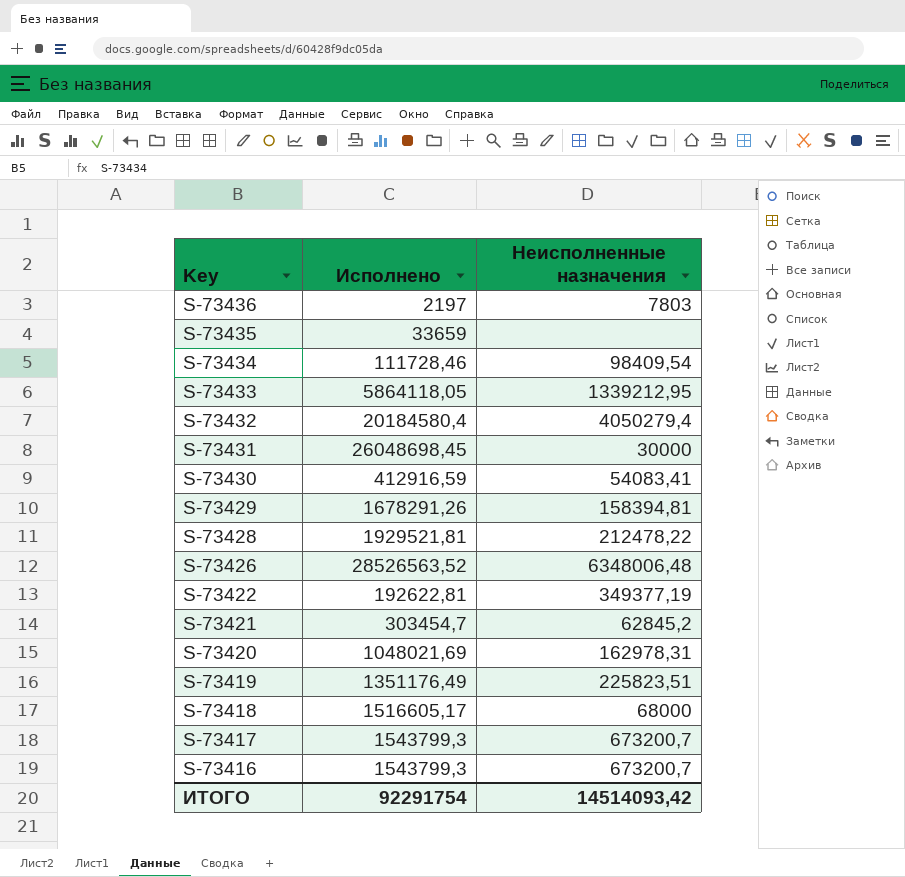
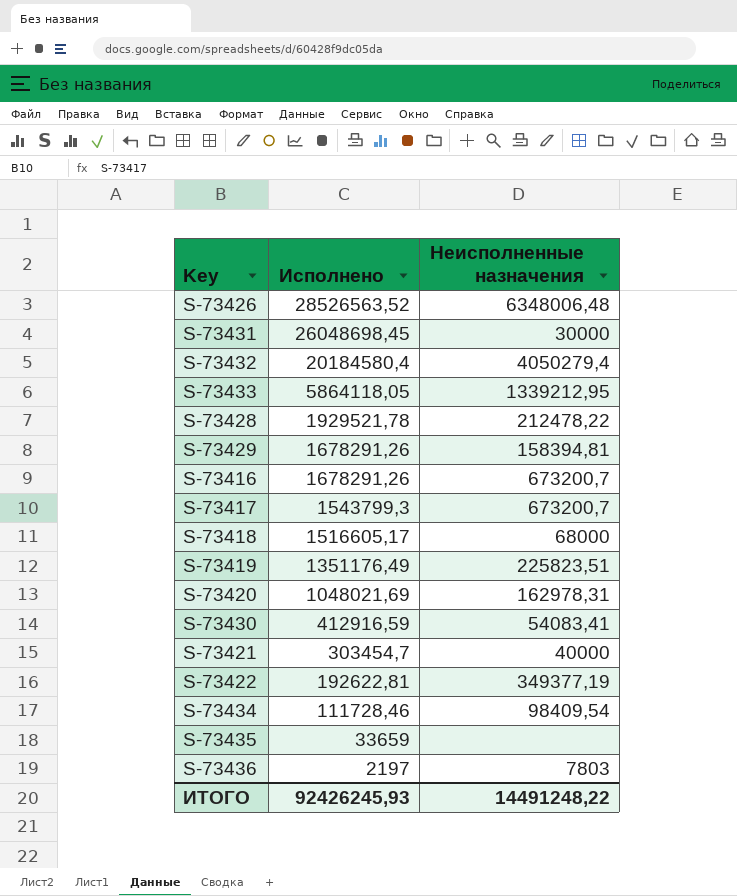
row order: Key descending -> Исполнено descending
S-73428 | Исполнено: 1929521,81 -> 1929521,78
S-73416 | Исполнено: 1543799,3 -> 1678291,26
S-73421 | Неисполненные назначения: 62845,2 -> 40000
ИТОГО | Исполнено: 92291754 -> 92426245,93
ИТОГО | Неисполненные назначения: 14514093,42 -> 14491248,22

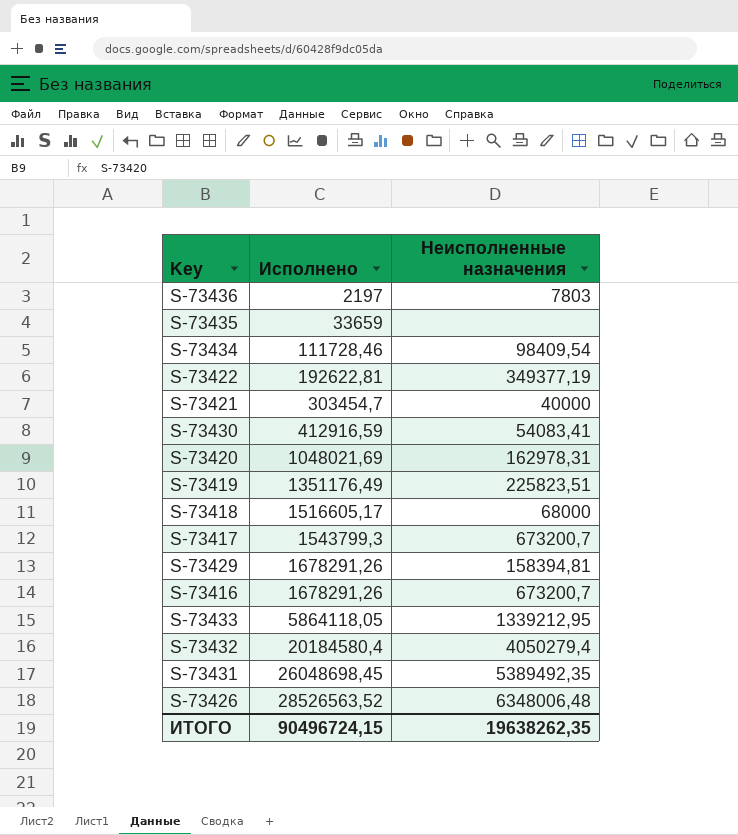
row order: Исполнено descending -> Исполнено ascending
row S-73428: 1929521,78 | 212478,22 -> none
S-73431 | Неисполненные назначения: 30000 -> 5389492,35
ИТОГО | Исполнено: 92426245,93 -> 90496724,15
ИТОГО | Неисполненные назначения: 14491248,22 -> 19638262,35

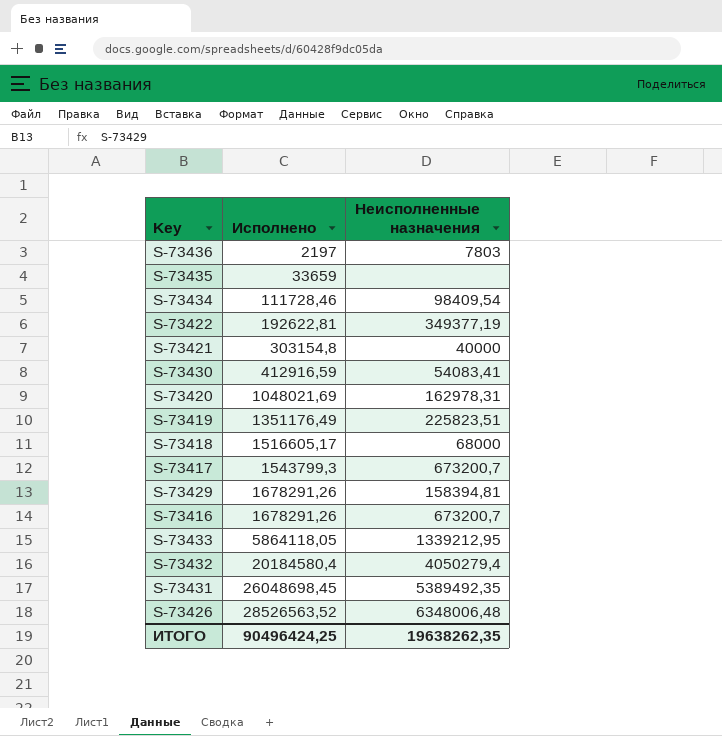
S-73421 | Исполнено: 303454,7 -> 303154,8
ИТОГО | Исполнено: 90496724,15 -> 90496424,25

